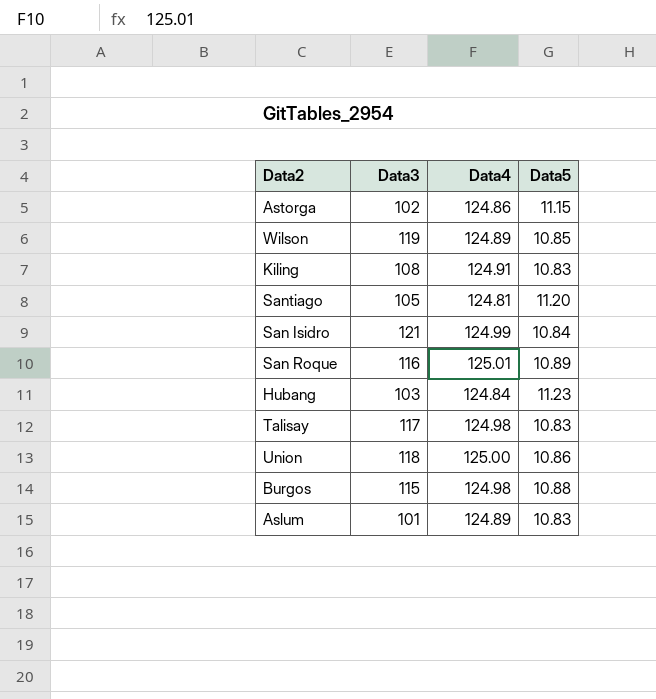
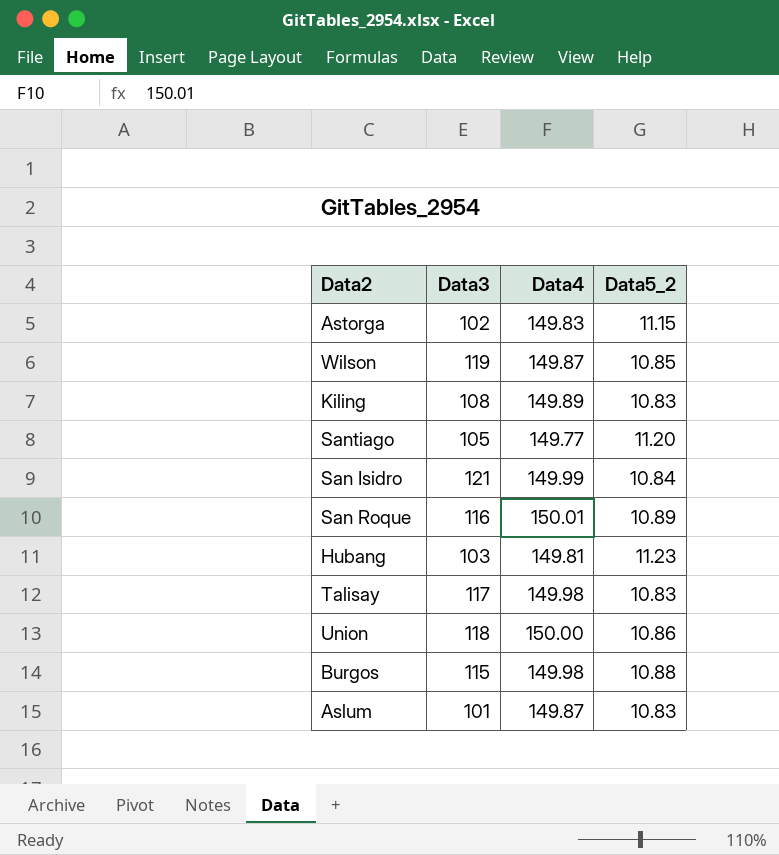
column name: Data5 -> Data5_2
Astorga | Data4: 124.86 -> 149.83
Wilson | Data4: 124.89 -> 149.87
Kiling | Data4: 124.91 -> 149.89
Santiago | Data4: 124.81 -> 149.77
San Isidro | Data4: 124.99 -> 149.99
San Roque | Data4: 125.01 -> 150.01
Hubang | Data4: 124.84 -> 149.81
Talisay | Data4: 124.98 -> 149.98
Union | Data4: 125.00 -> 150.00
Burgos | Data4: 124.98 -> 149.98
Aslum | Data4: 124.89 -> 149.87

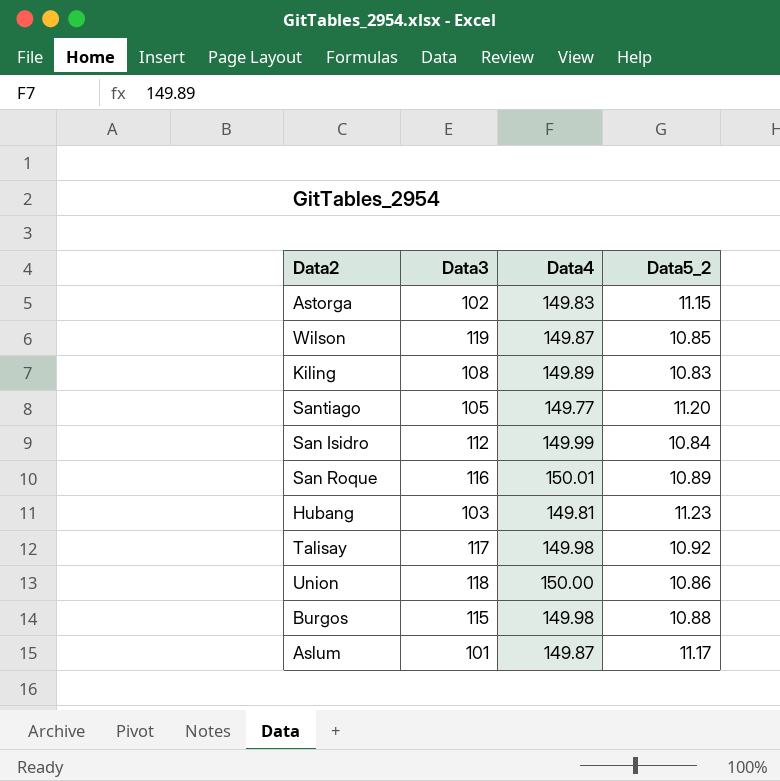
San Isidro | Data3: 121 -> 112
Talisay | Data5_2: 10.83 -> 10.92
Aslum | Data5_2: 10.83 -> 11.17

